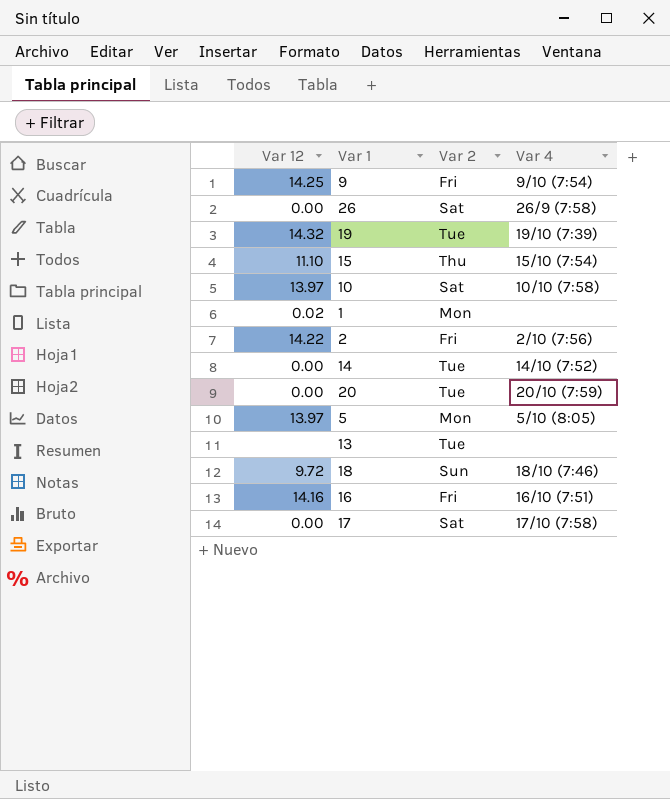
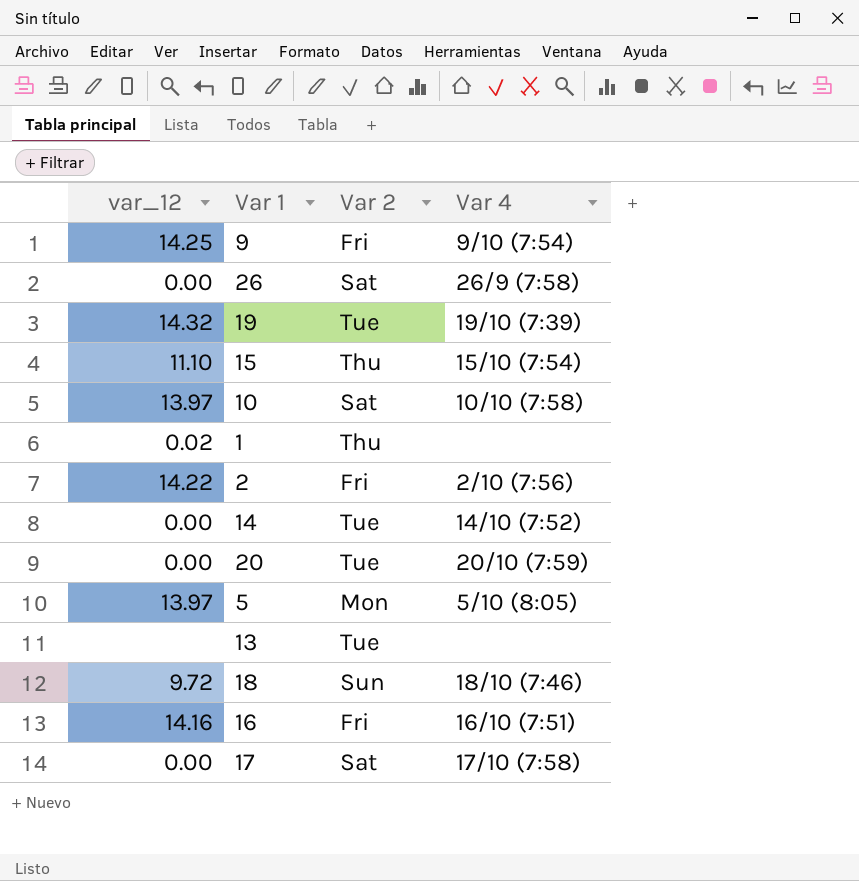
column name: Var 12 -> var_12
1 | Var 2: Mon -> Thu

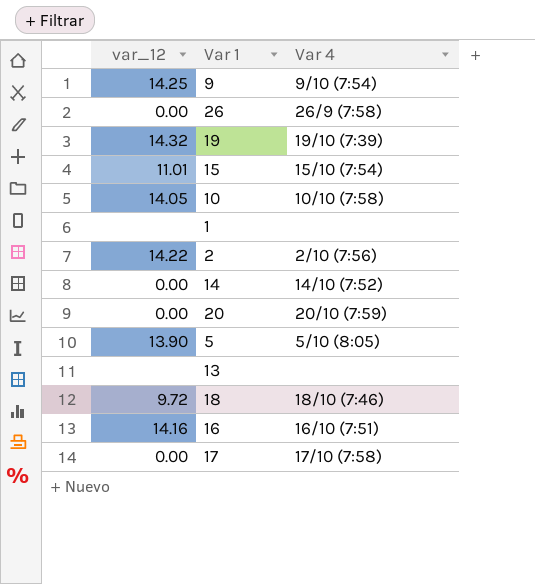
column Var 2 | position: 3 -> none
15 | var_12: 11.10 -> 11.01
10 | var_12: 13.97 -> 14.05
1 | var_12: 0.02 -> none
5 | var_12: 13.97 -> 13.90

